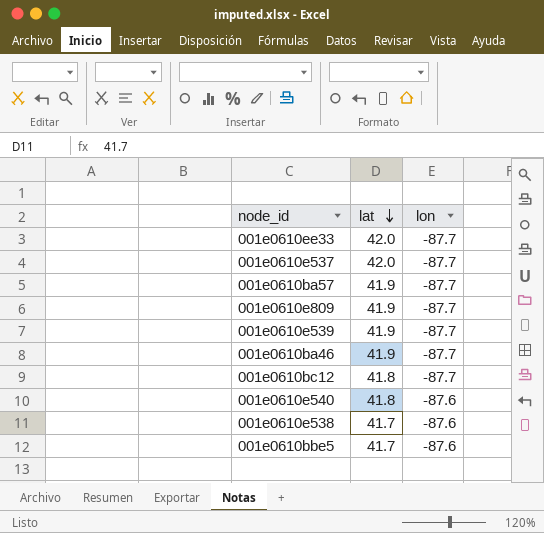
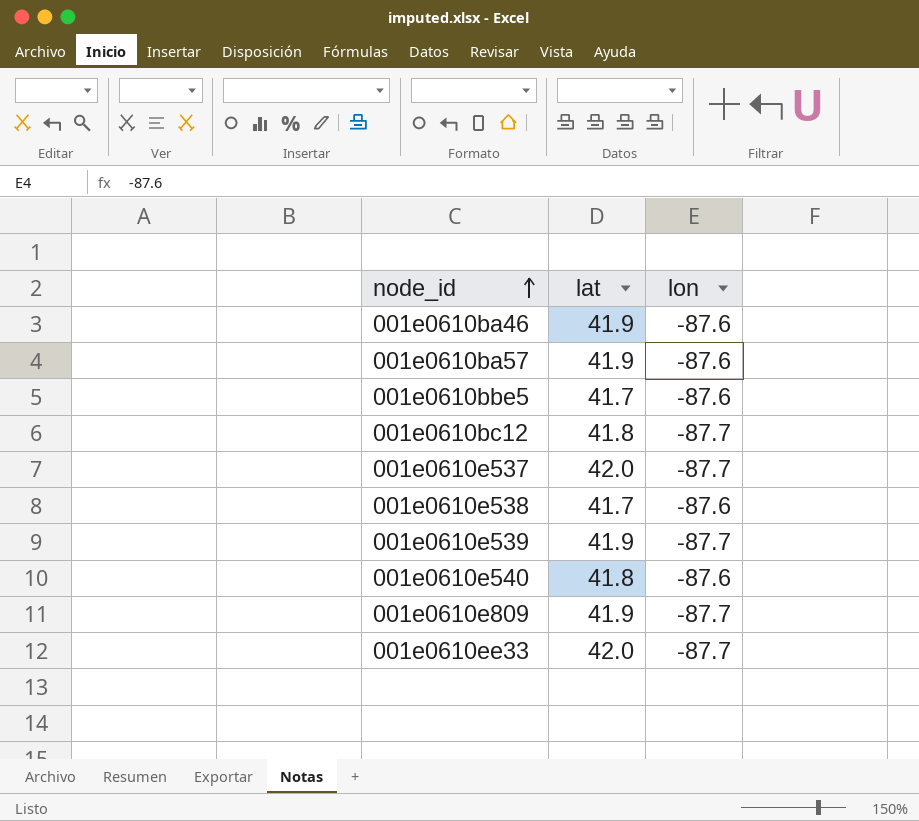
row order: lat descending -> node_id ascending
001e0610ba46 | lon: -87.7 -> -87.6
001e0610ba57 | lon: -87.7 -> -87.6

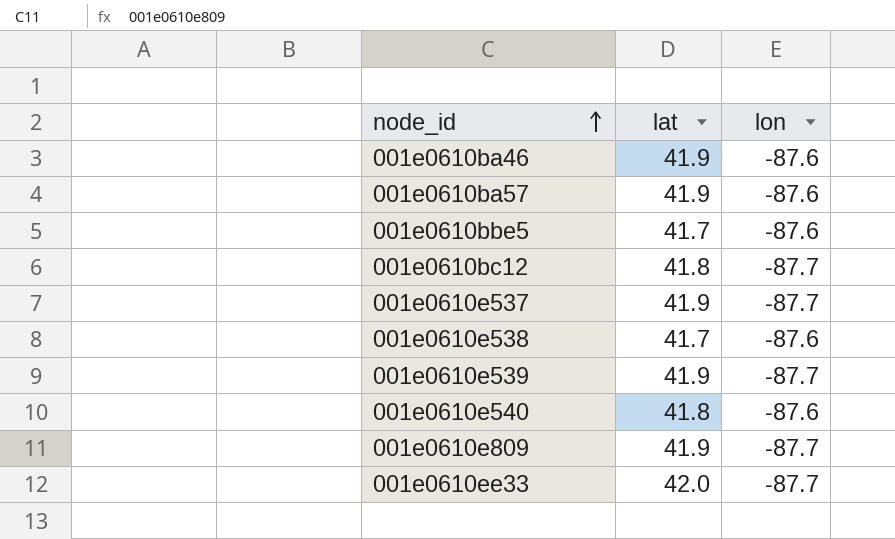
001e0610e537 | lat: 42.0 -> 41.9

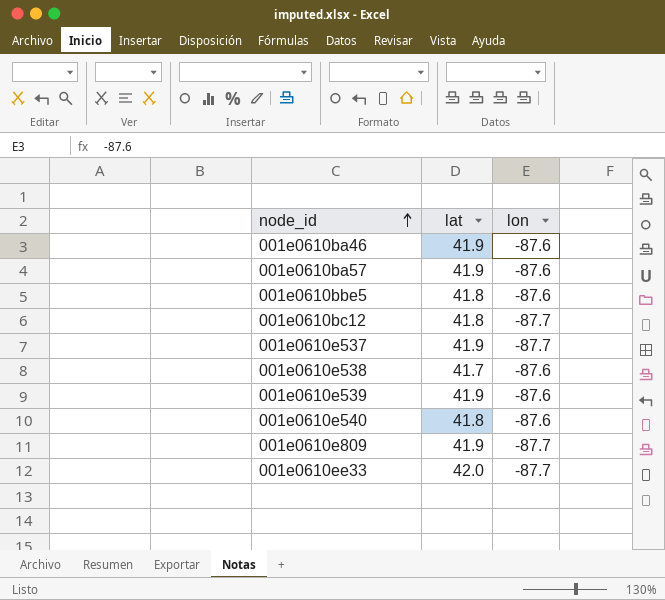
001e0610bbe5 | lat: 41.7 -> 41.8
001e0610e539 | lon: -87.7 -> -87.6

